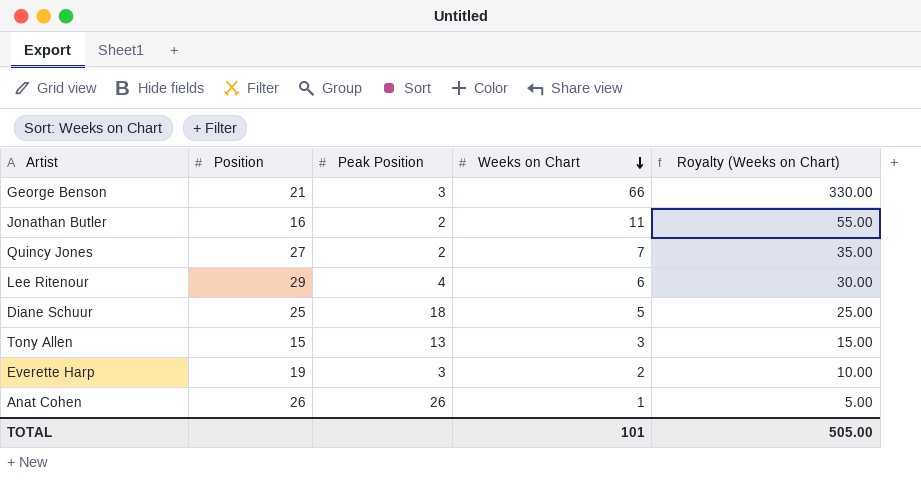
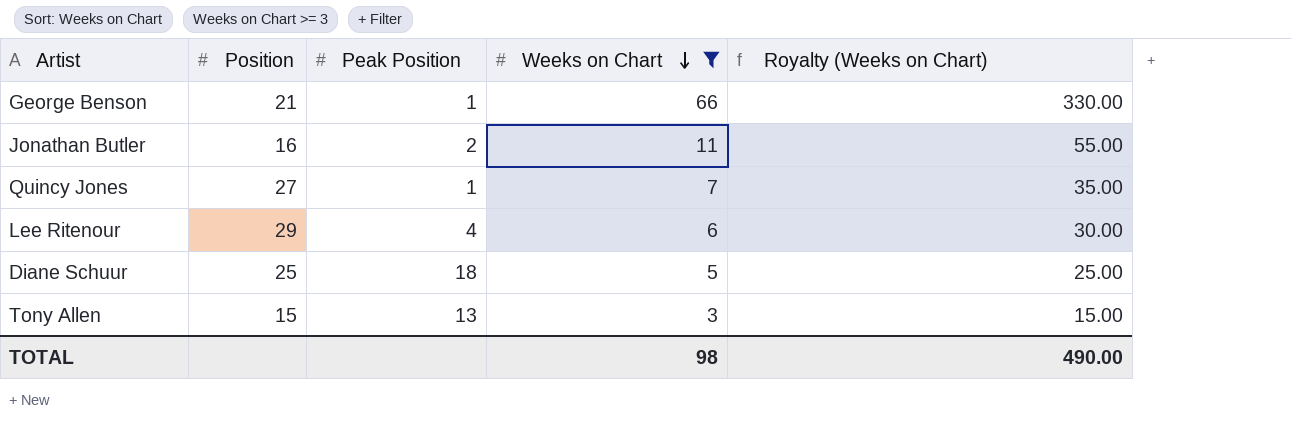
filter: none -> Weeks on Chart >= 3
George Benson | Peak Position: 3 -> 1
Quincy Jones | Peak Position: 2 -> 1
TOTAL | Weeks on Chart: 101 -> 98
TOTAL | Royalty (Weeks on Chart): 505.00 -> 490.00

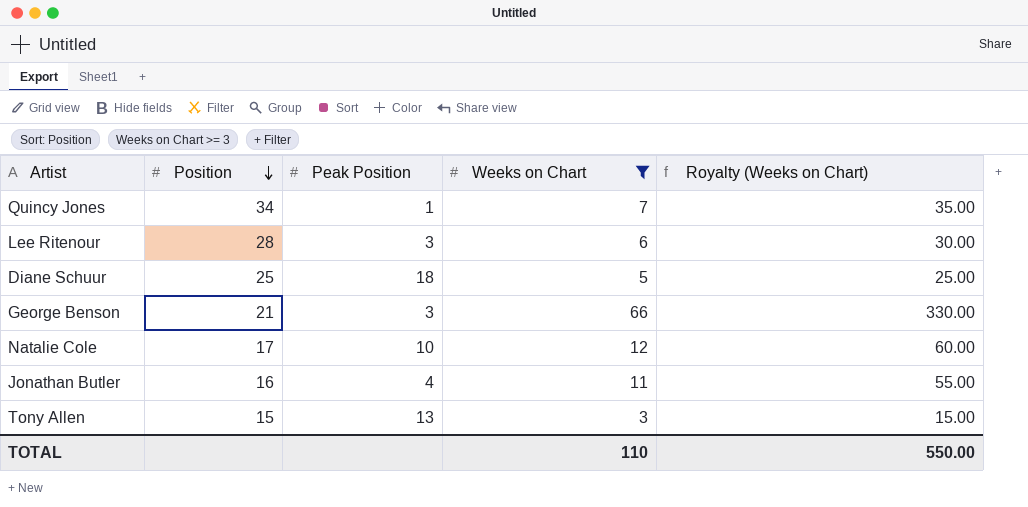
row order: Weeks on Chart descending -> Position descending
Quincy Jones | Position: 27 -> 34
Lee Ritenour | Position: 29 -> 28
Lee Ritenour | Peak Position: 4 -> 3
George Benson | Peak Position: 1 -> 3
row Natalie Cole: none -> 17 | 10 | 12 | 60.00
Jonathan Butler | Peak Position: 2 -> 4
TOTAL | Weeks on Chart: 98 -> 110
TOTAL | Royalty (Weeks on Chart): 490.00 -> 550.00

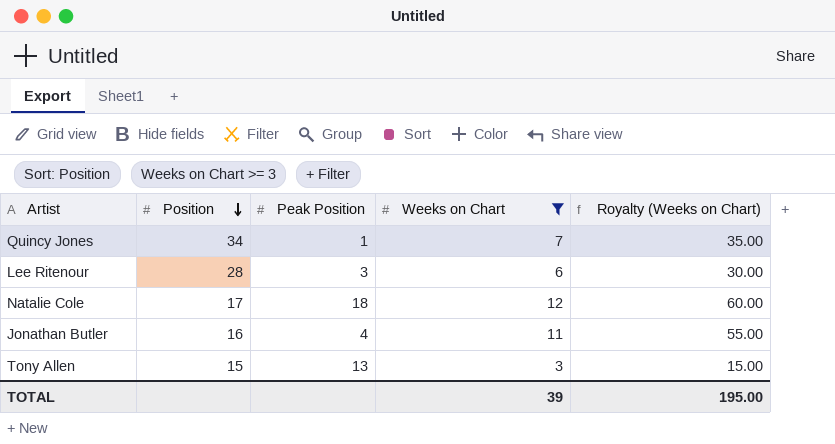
row Diane Schuur: 25 | 18 | 5 | 25.00 -> none
row George Benson: 21 | 3 | 66 | 330.00 -> none
Natalie Cole | Peak Position: 10 -> 18
TOTAL | Weeks on Chart: 110 -> 39
TOTAL | Royalty (Weeks on Chart): 550.00 -> 195.00

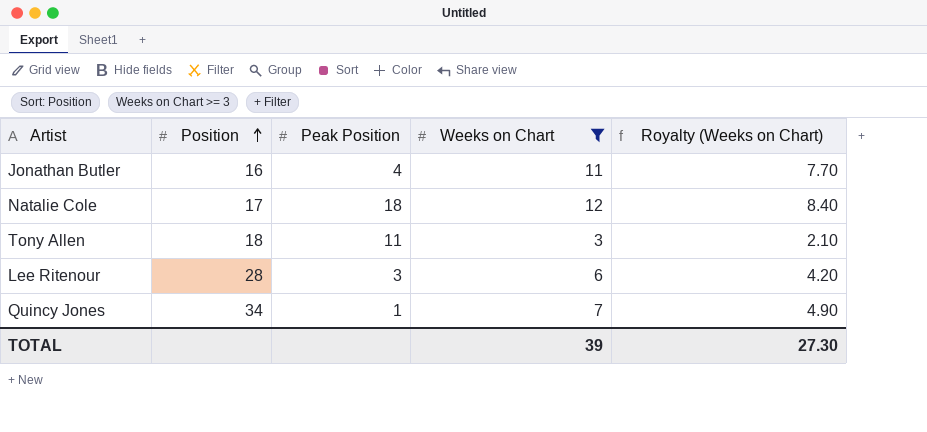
row order: Position descending -> Position ascending
column Royalty (Weeks on Chart) | formula: [Weeks on Chart] * 5 -> [Weeks on Chart] * 0.7
Tony Allen | Position: 15 -> 18
Tony Allen | Peak Position: 13 -> 11
TOTAL | Royalty (Weeks on Chart): 195.00 -> 27.30

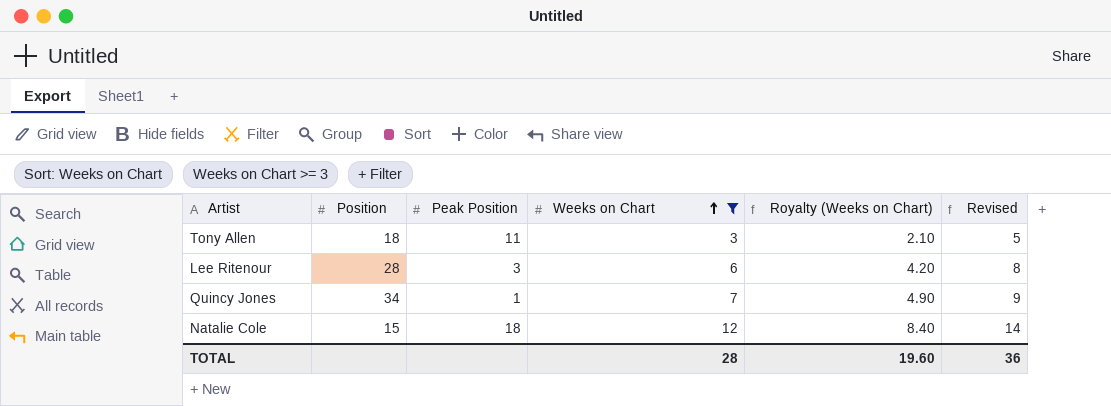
row order: Position ascending -> Weeks on Chart ascending
column Revised | formula: none -> [Weeks on Chart] + 2
row Jonathan Butler: 16 | 4 | 11 | 7.70 -> none
Natalie Cole | Position: 17 -> 15
TOTAL | Weeks on Chart: 39 -> 28
TOTAL | Royalty (Weeks on Chart): 27.30 -> 19.60

